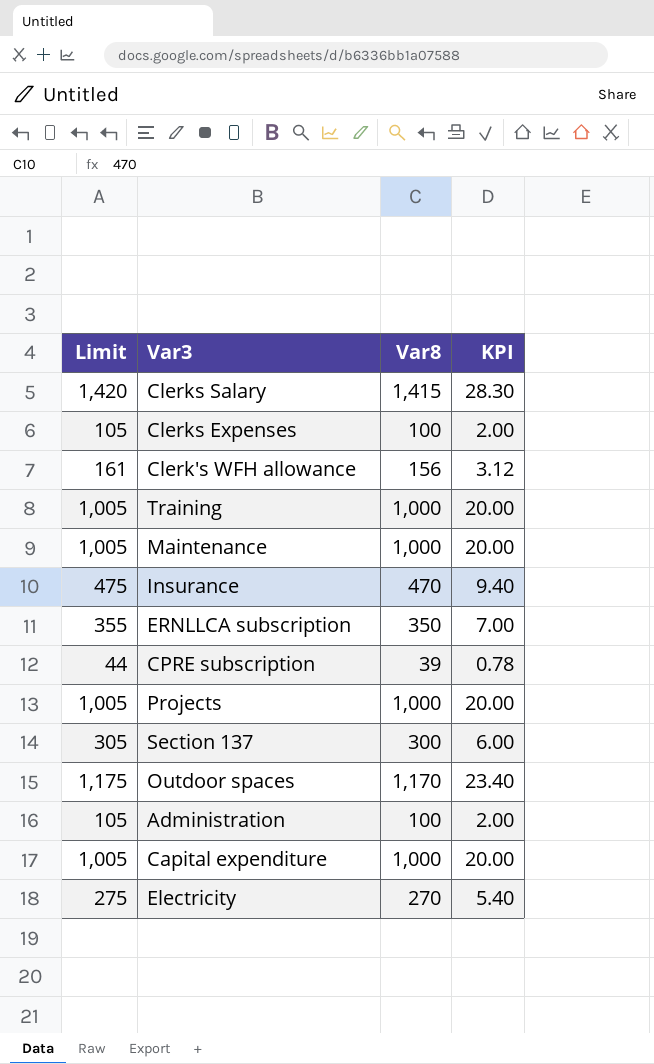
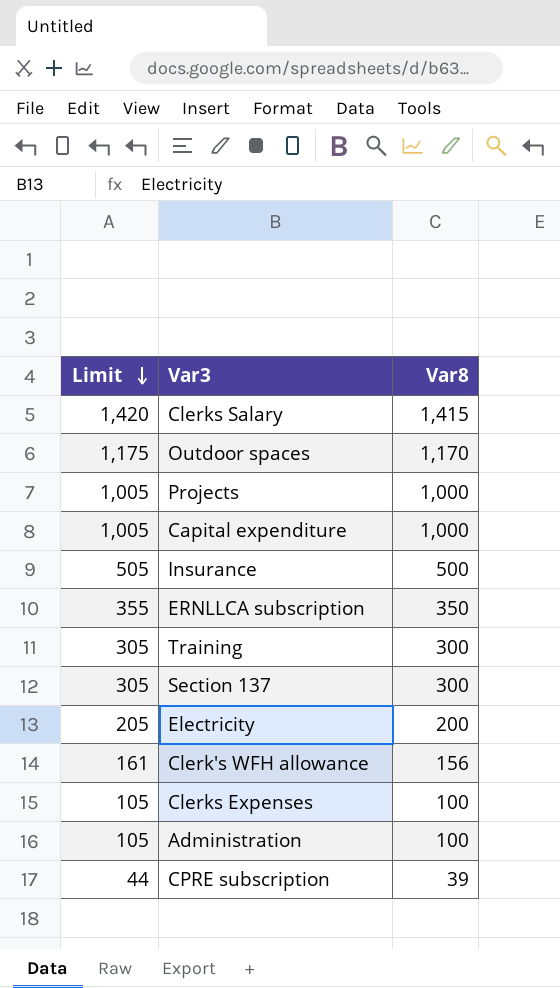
row order: none -> Limit descending
column KPI | formula: [Var8] * 0.02 -> none
row Maintenance: 1,005 | 1,000 | 20.00 -> none
Insurance | Limit: 475 -> 505
Insurance | Var8: 470 -> 500
Training | Limit: 1,005 -> 305
Training | Var8: 1,000 -> 300
Electricity | Limit: 275 -> 205
Electricity | Var8: 270 -> 200

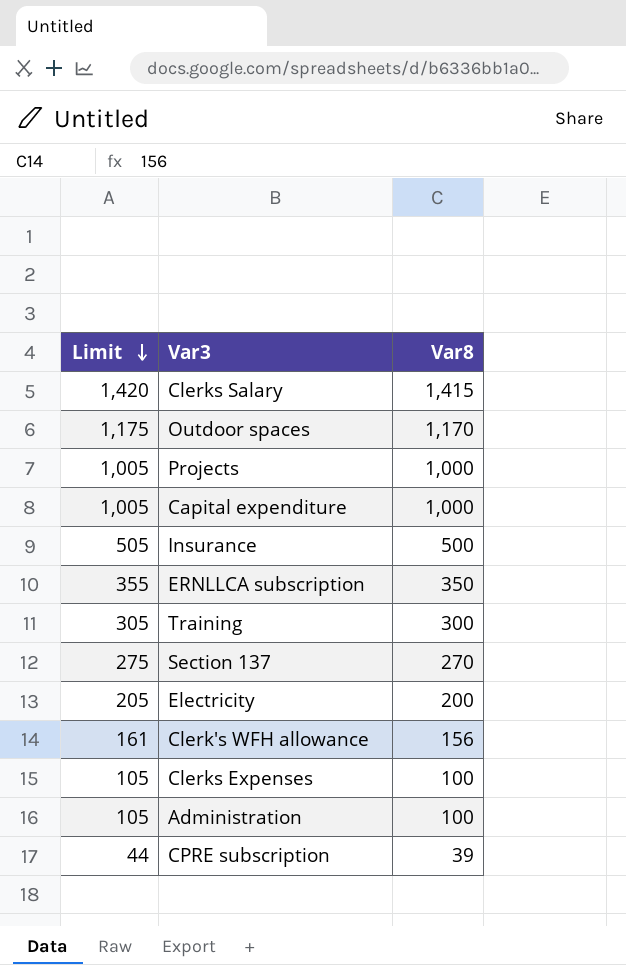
Section 137 | Limit: 305 -> 275
Section 137 | Var8: 300 -> 270

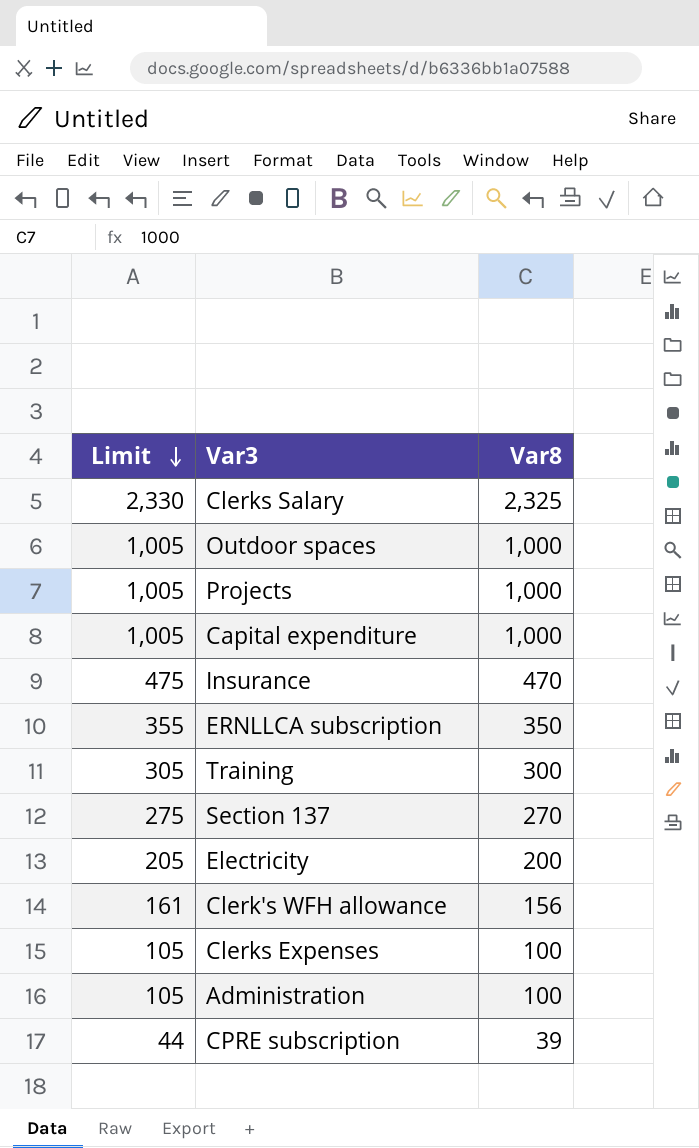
Clerks Salary | Limit: 1,420 -> 2,330
Clerks Salary | Var8: 1,415 -> 2,325
Outdoor spaces | Limit: 1,175 -> 1,005
Outdoor spaces | Var8: 1,170 -> 1,000
Insurance | Limit: 505 -> 475
Insurance | Var8: 500 -> 470

